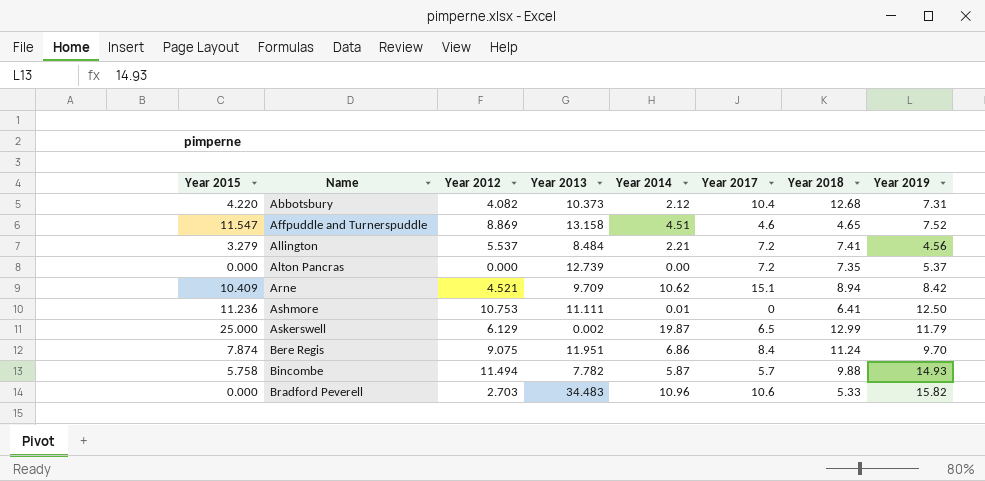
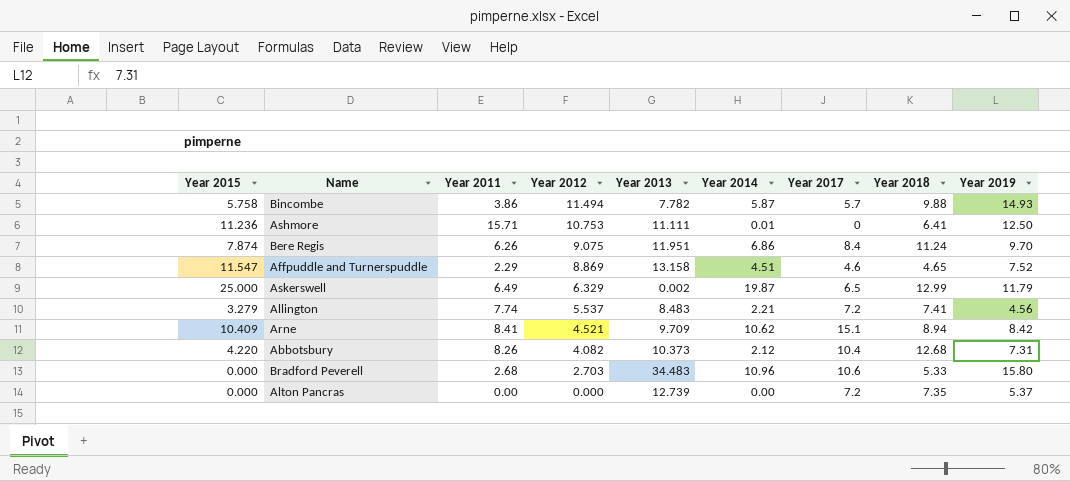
row order: Name ascending -> Year 2012 descending
column Year 2011 | position: none -> 3
Askerswell | Year 2012: 6.129 -> 6.329
Allington | Year 2013: 8.484 -> 8.483
Bradford Peverell | Year 2019: 15.82 -> 15.80

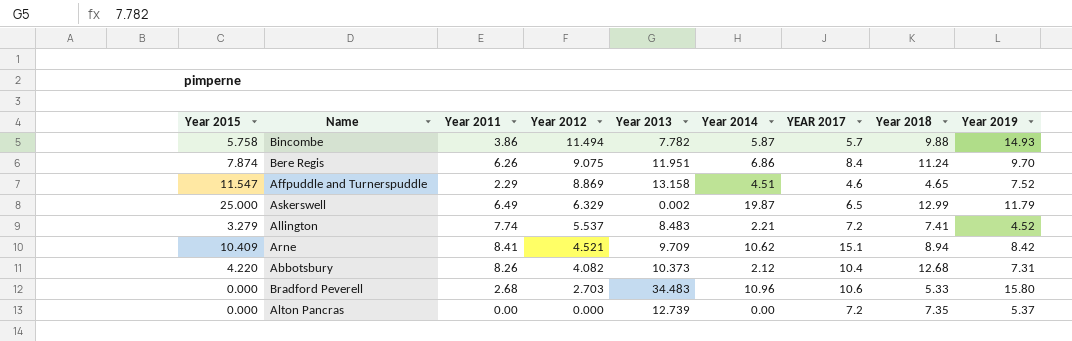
column name: Year 2017 -> YEAR 2017
row Ashmore: 11.236 | 15.71 | 10.753 | 11.111 | 0.01 | 0 | 6.41 | 12.50 -> none
Allington | Year 2019: 4.56 -> 4.52

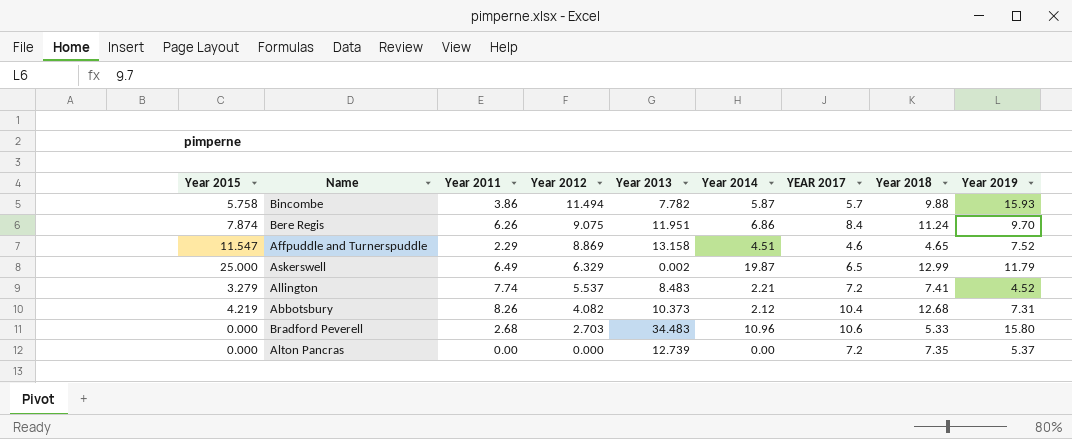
row Arne: 10.409 | 8.41 | 4.521 | 9.709 | 10.62 | 15.1 | 8.94 | 8.42 -> none
Bincombe | Year 2019: 14.93 -> 15.93
Abbotsbury | Year 2015: 4.220 -> 4.219

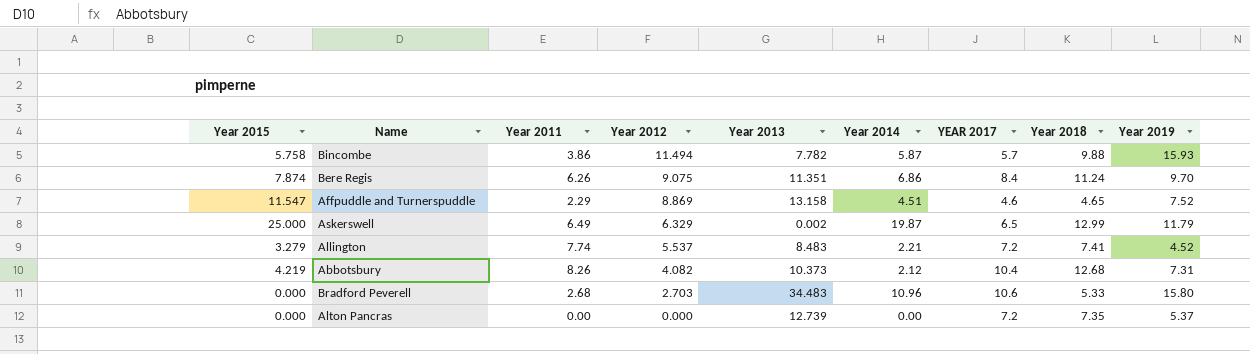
Bere Regis | Year 2013: 11.951 -> 11.351

